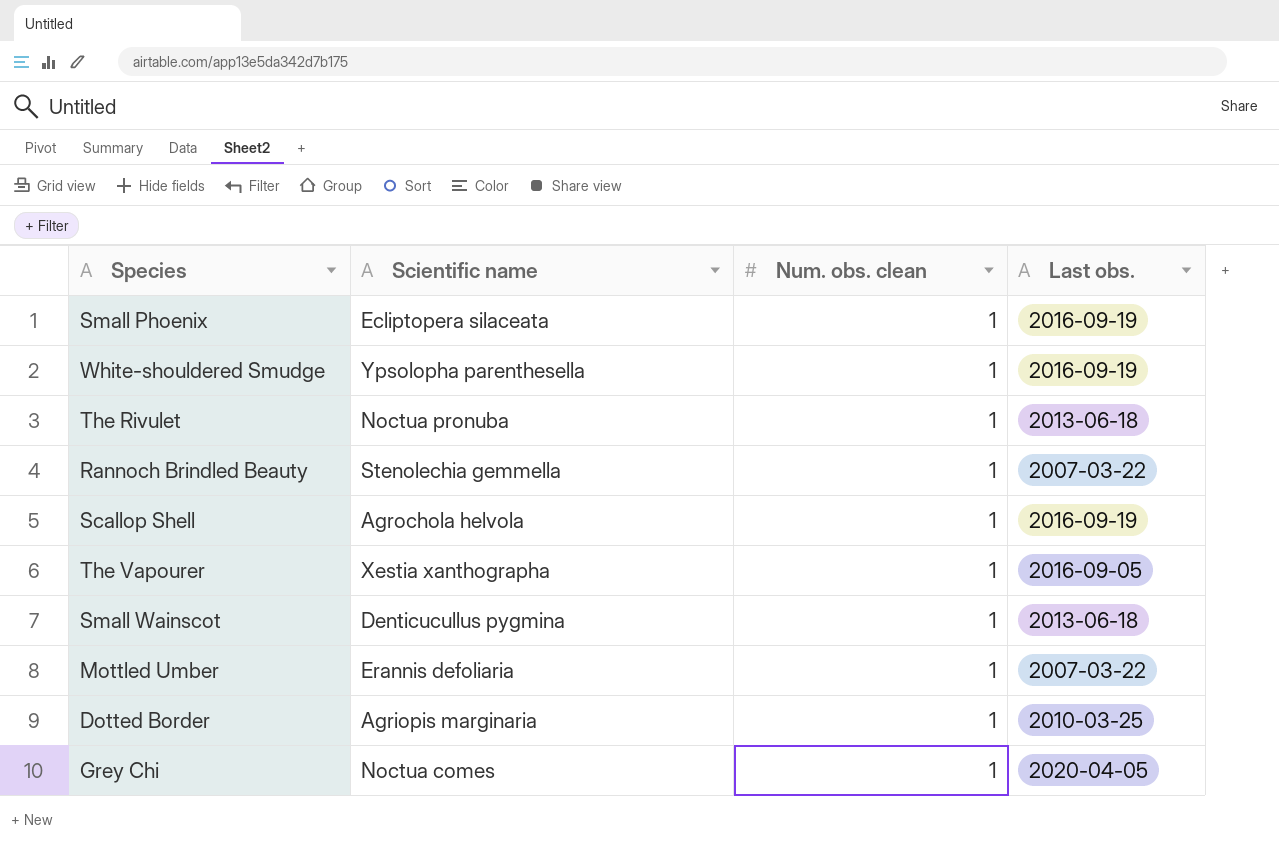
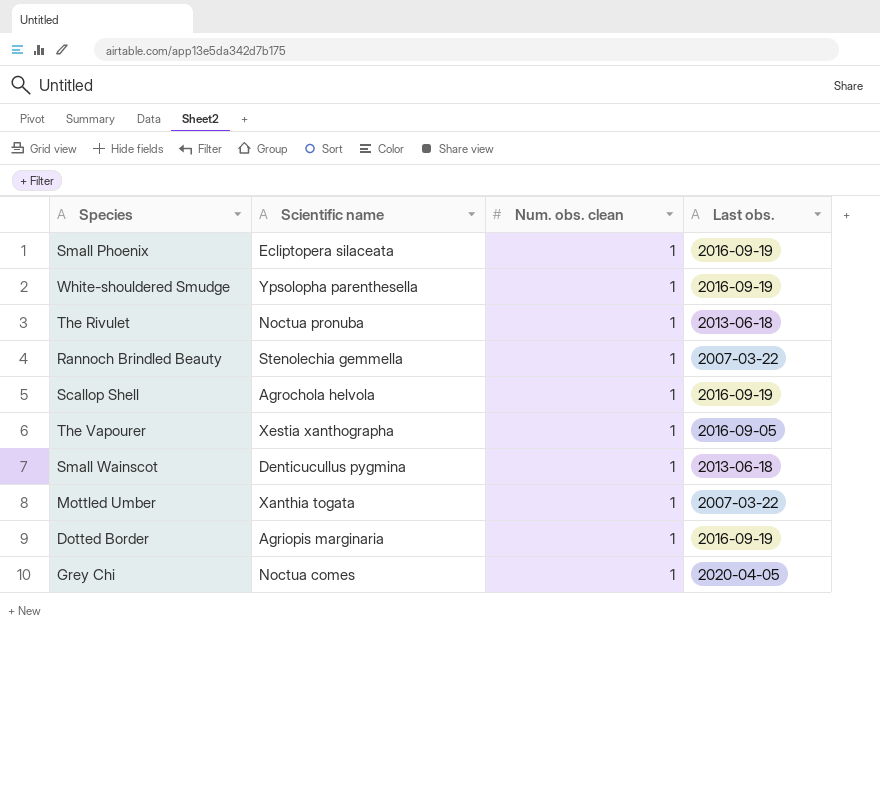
Mottled Umber | Scientific name: Erannis defoliaria -> Xanthia togata
Dotted Border | Last obs.: 2010-03-25 -> 2016-09-19

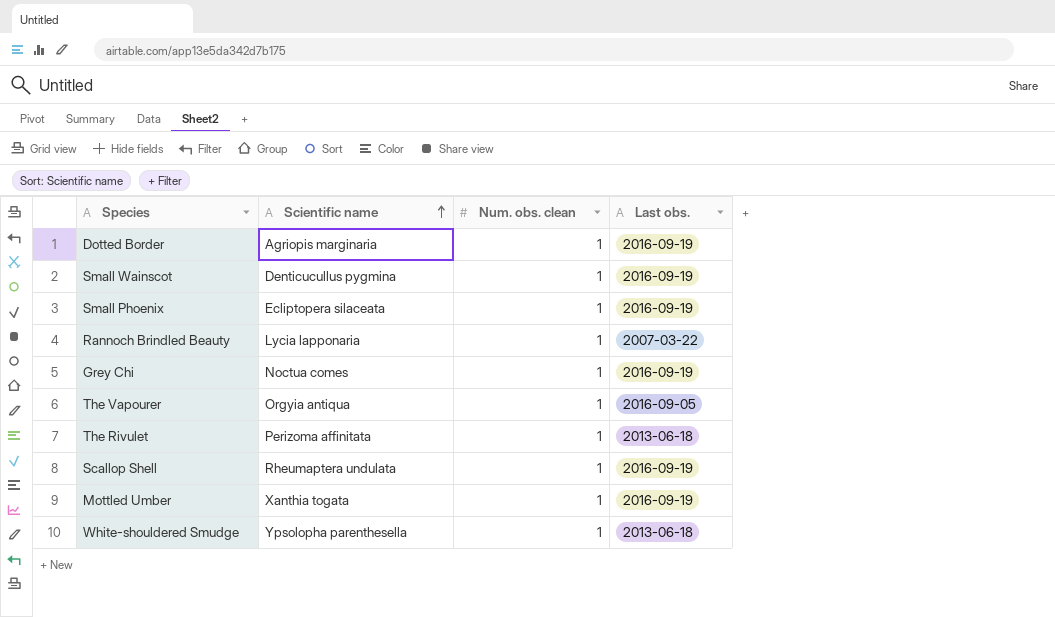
row order: none -> Scientific name ascending
Small Wainscot | Last obs.: 2013-06-18 -> 2016-09-19
Rannoch Brindled Beauty | Scientific name: Stenolechia gemmella -> Lycia lapponaria
Grey Chi | Last obs.: 2020-04-05 -> 2016-09-19
The Vapourer | Scientific name: Xestia xanthographa -> Orgyia antiqua
The Rivulet | Scientific name: Noctua pronuba -> Perizoma affinitata
Scallop Shell | Scientific name: Agrochola helvola -> Rheumaptera undulata
Mottled Umber | Last obs.: 2007-03-22 -> 2016-09-19
White-shouldered Smudge | Last obs.: 2016-09-19 -> 2013-06-18

